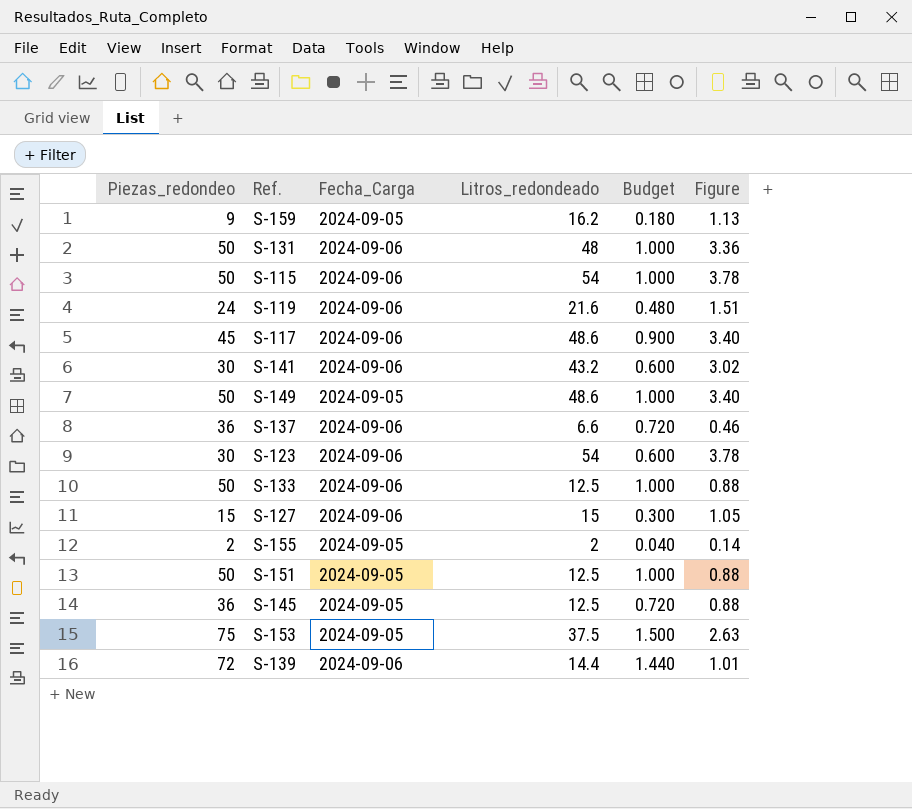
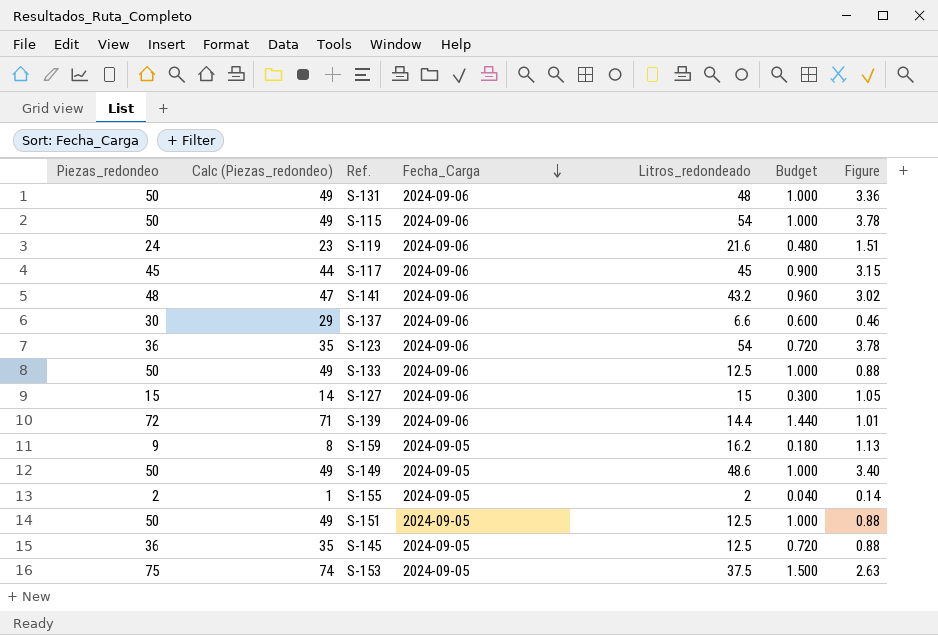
row order: none -> Fecha_Carga descending
column Calc (Piezas_redondeo) | formula: none -> [Piezas_redondeo] - 1
S-117 | Litros_redondeado: 48.6 -> 45
S-117 | Figure: 3.40 -> 3.15
S-141 | Piezas_redondeo: 30 -> 48
S-141 | Budget: 0.600 -> 0.960
S-137 | Piezas_redondeo: 36 -> 30
S-137 | Budget: 0.720 -> 0.600
S-123 | Piezas_redondeo: 30 -> 36
S-123 | Budget: 0.600 -> 0.720

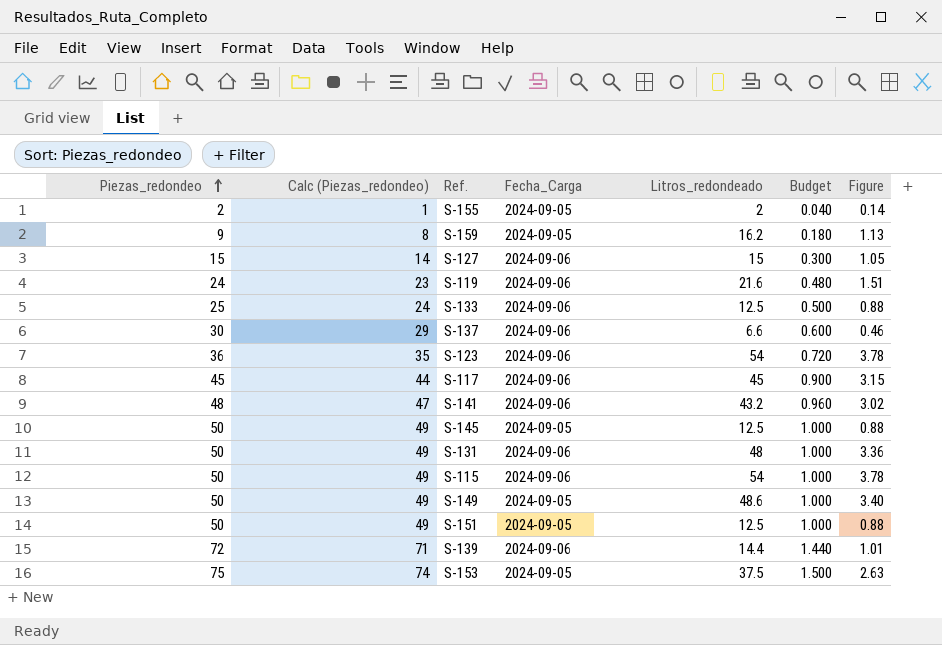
row order: Fecha_Carga descending -> Piezas_redondeo ascending
S-133 | Piezas_redondeo: 50 -> 25
S-133 | Calc (Piezas_redondeo): 49 -> 24
S-133 | Budget: 1.000 -> 0.500
S-145 | Piezas_redondeo: 36 -> 50
S-145 | Calc (Piezas_redondeo): 35 -> 49
S-145 | Budget: 0.720 -> 1.000

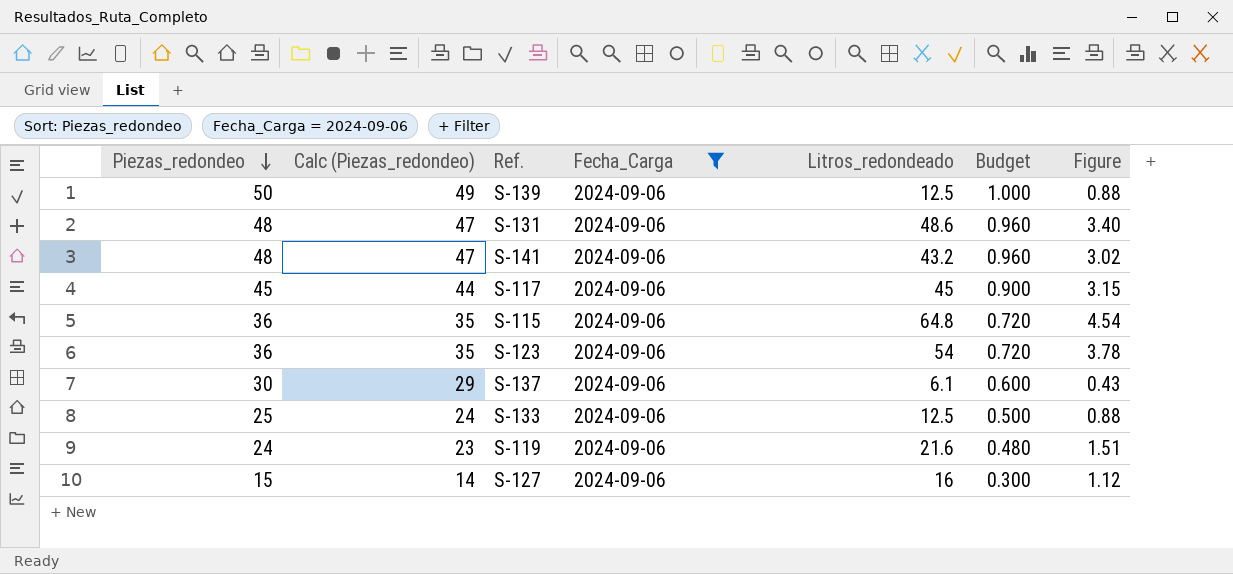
filter: none -> Fecha_Carga = 2024-09-06
row order: Piezas_redondeo ascending -> Piezas_redondeo descending
S-139 | Piezas_redondeo: 72 -> 50
S-139 | Calc (Piezas_redondeo): 71 -> 49
S-139 | Litros_redondeado: 14.4 -> 12.5
S-139 | Budget: 1.440 -> 1.000
S-139 | Figure: 1.01 -> 0.88
S-131 | Piezas_redondeo: 50 -> 48
S-131 | Calc (Piezas_redondeo): 49 -> 47
S-131 | Litros_redondeado: 48 -> 48.6
S-131 | Budget: 1.000 -> 0.960
S-131 | Figure: 3.36 -> 3.40
S-115 | Piezas_redondeo: 50 -> 36
S-115 | Calc (Piezas_redondeo): 49 -> 35
S-115 | Litros_redondeado: 54 -> 64.8
S-115 | Budget: 1.000 -> 0.720
S-115 | Figure: 3.78 -> 4.54
S-137 | Litros_redondeado: 6.6 -> 6.1
S-137 | Figure: 0.46 -> 0.43
S-127 | Litros_redondeado: 15 -> 16
S-127 | Figure: 1.05 -> 1.12

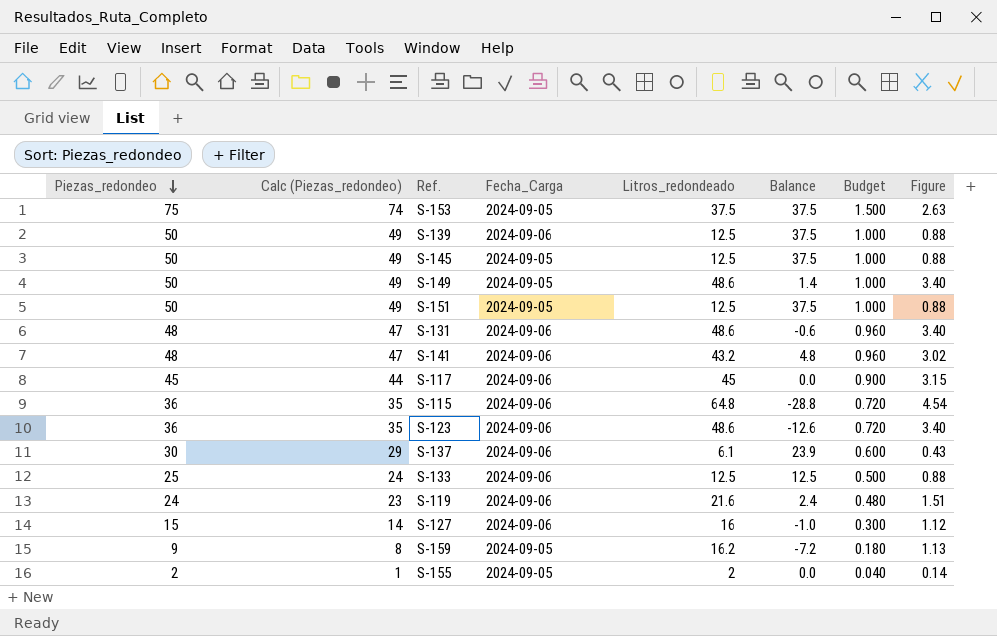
filter: Fecha_Carga = 2024-09-06 -> none
column Balance | formula: none -> [Piezas_redondeo] - [Litros_redondeado]
S-123 | Litros_redondeado: 54 -> 48.6
S-123 | Figure: 3.78 -> 3.40

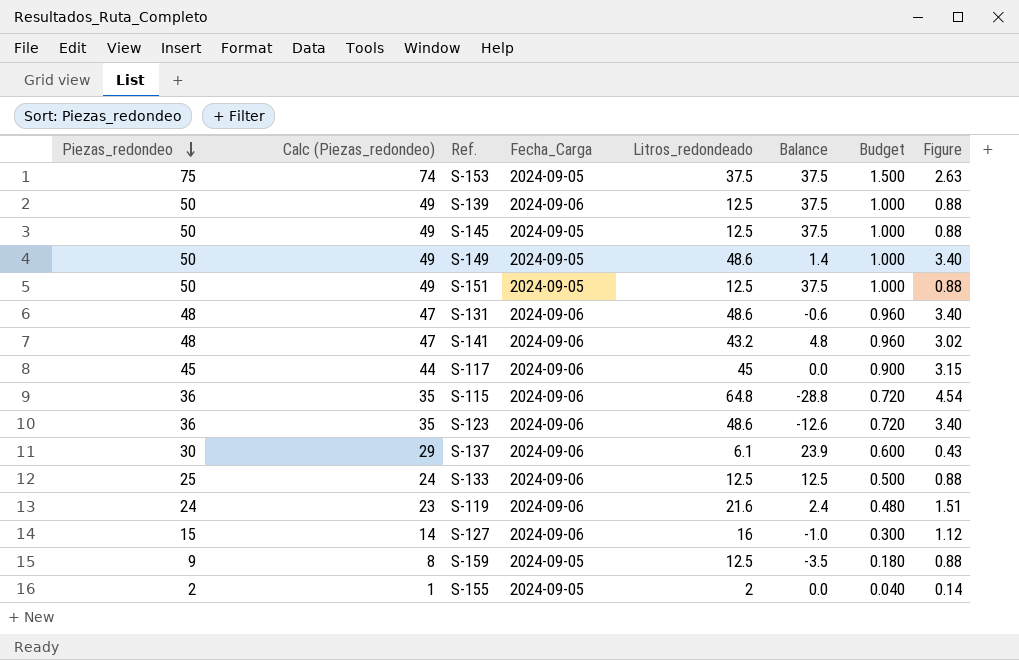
S-159 | Litros_redondeado: 16.2 -> 12.5
S-159 | Balance: -7.2 -> -3.5
S-159 | Figure: 1.13 -> 0.88

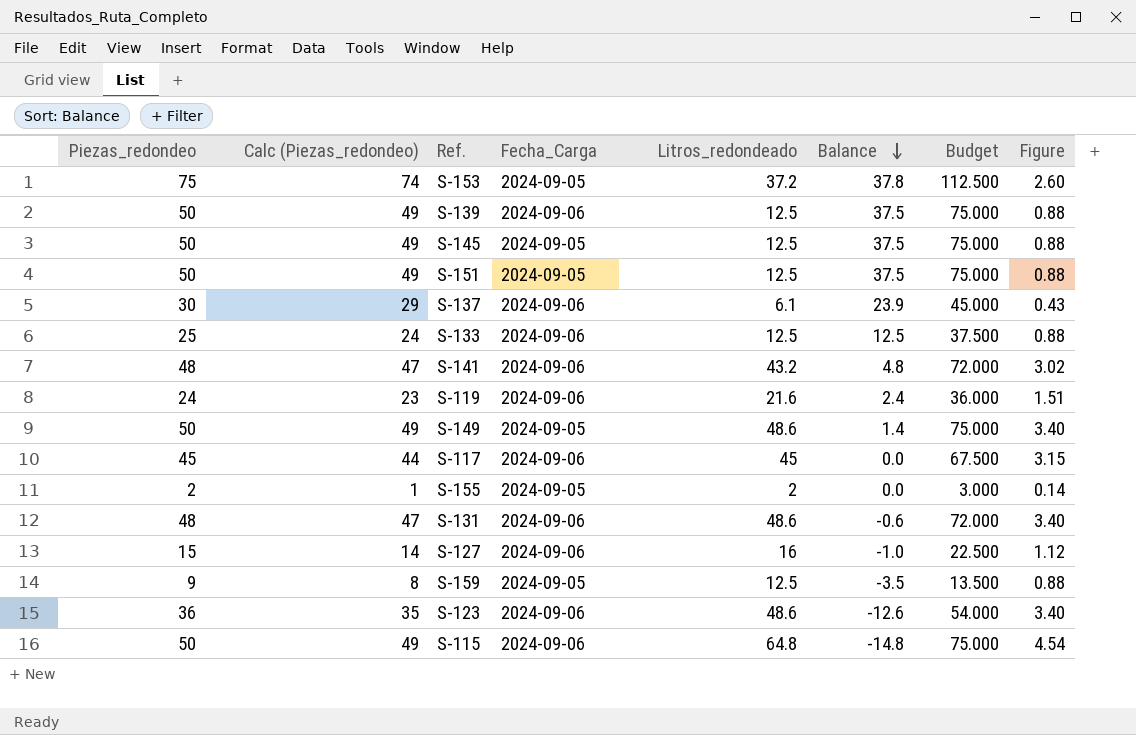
row order: Piezas_redondeo descending -> Balance descending
column Budget | formula: [Piezas_redondeo] * 0.02 -> [Piezas_redondeo] * 1.5
S-153 | Litros_redondeado: 37.5 -> 37.2
S-153 | Balance: 37.5 -> 37.8
S-153 | Figure: 2.63 -> 2.60
S-115 | Piezas_redondeo: 36 -> 50
S-115 | Calc (Piezas_redondeo): 35 -> 49
S-115 | Balance: -28.8 -> -14.8

